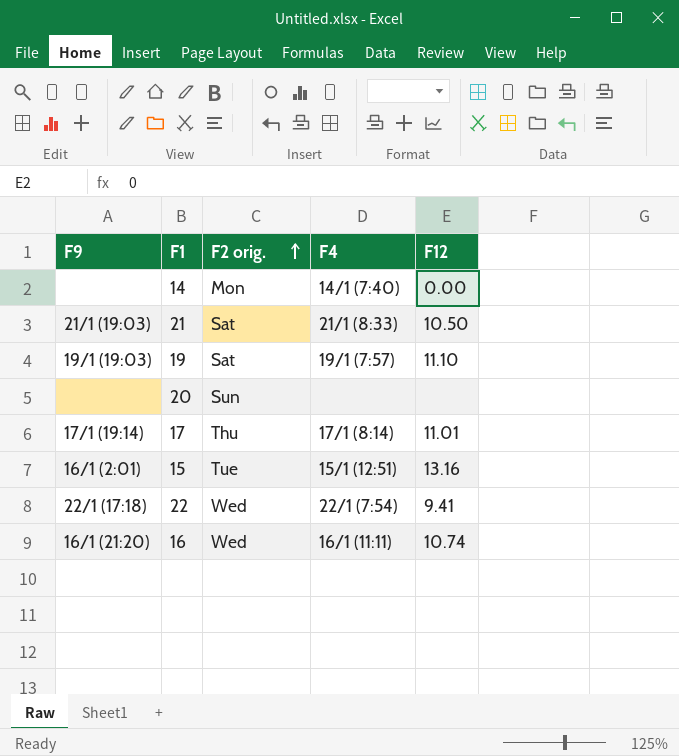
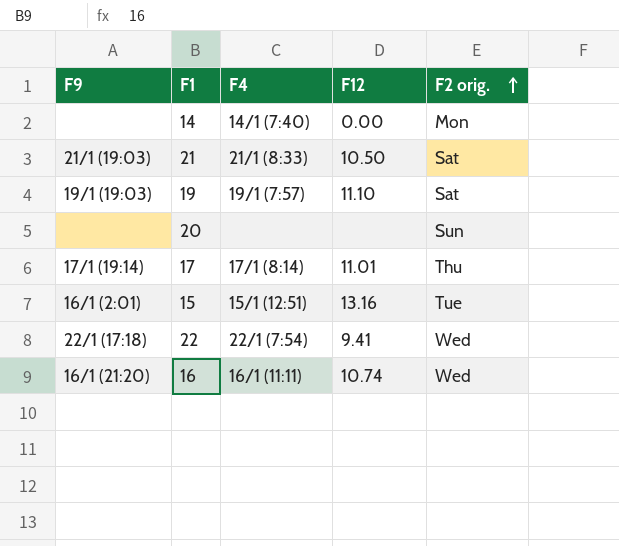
column F2 orig. | position: 3 -> 5

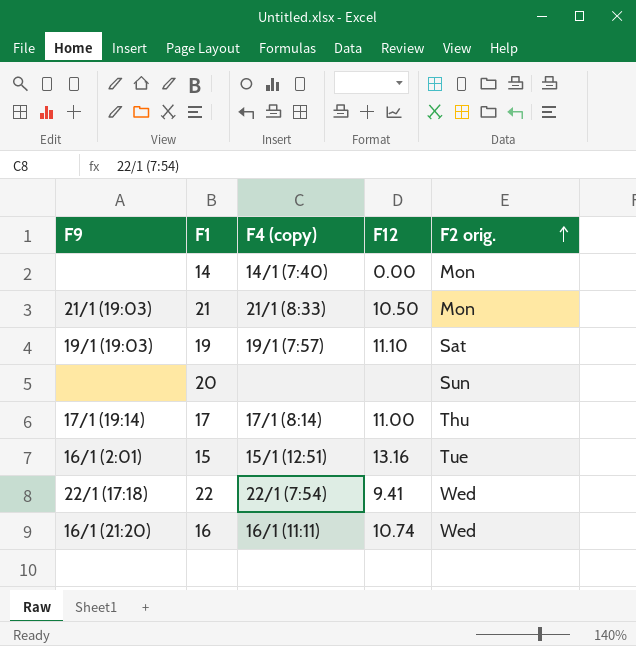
column name: F4 -> F4 (copy)
21 | F2 orig.: Sat -> Mon
17 | F12: 11.01 -> 11.00

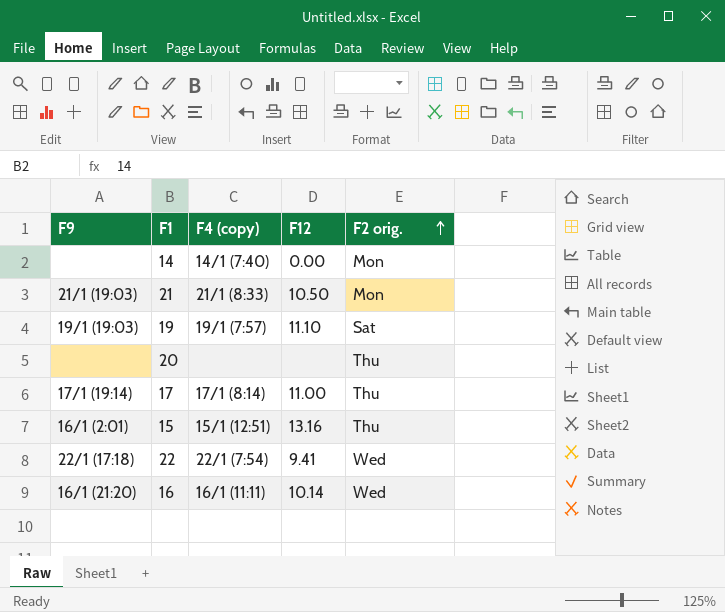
20 | F2 orig.: Sun -> Thu
15 | F2 orig.: Tue -> Thu
16 | F12: 10.74 -> 10.14

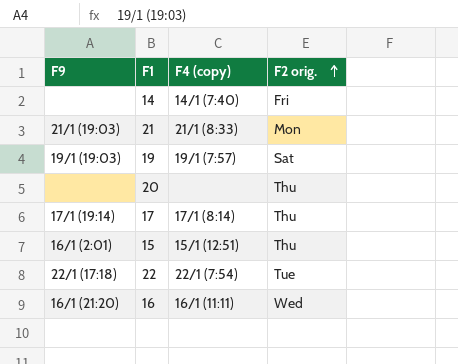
column F12 | position: 4 -> none
14 | F2 orig.: Mon -> Fri
22 | F2 orig.: Wed -> Tue

